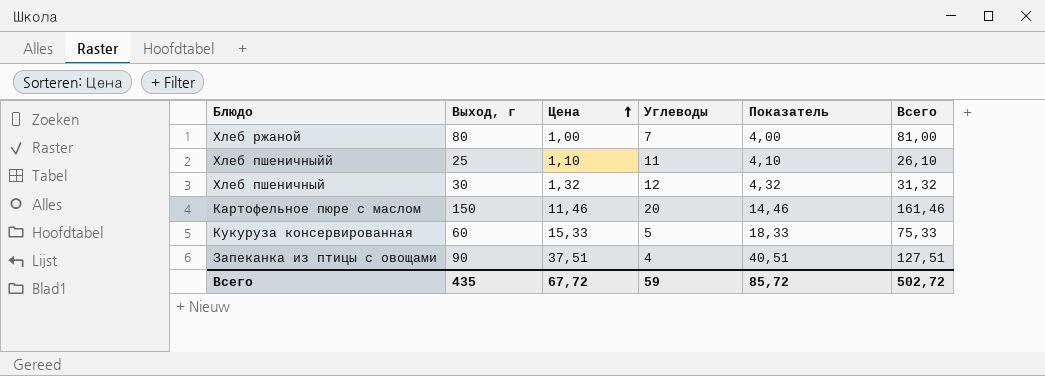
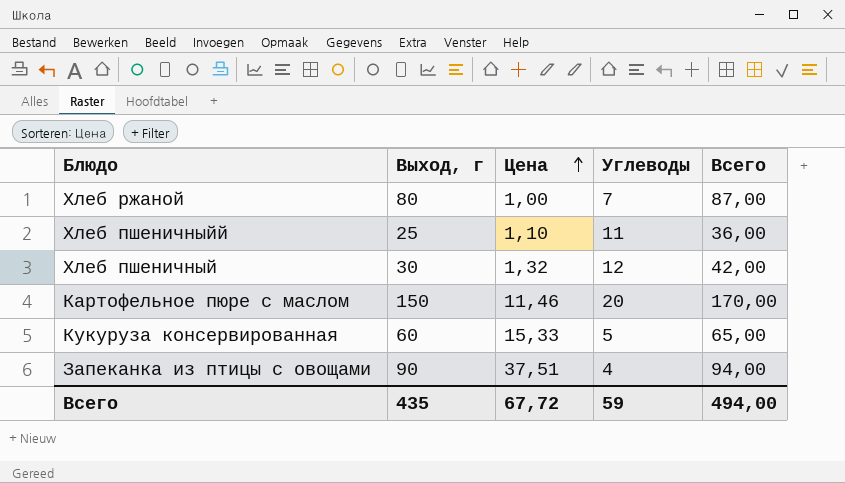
column Показатель | formula: [Цена] + 3 -> none
column Всего | formula: [Выход, г] + [Цена] -> [Выход, г] + [Углеводы]
Всего | Всего: 502,72 -> 494,00

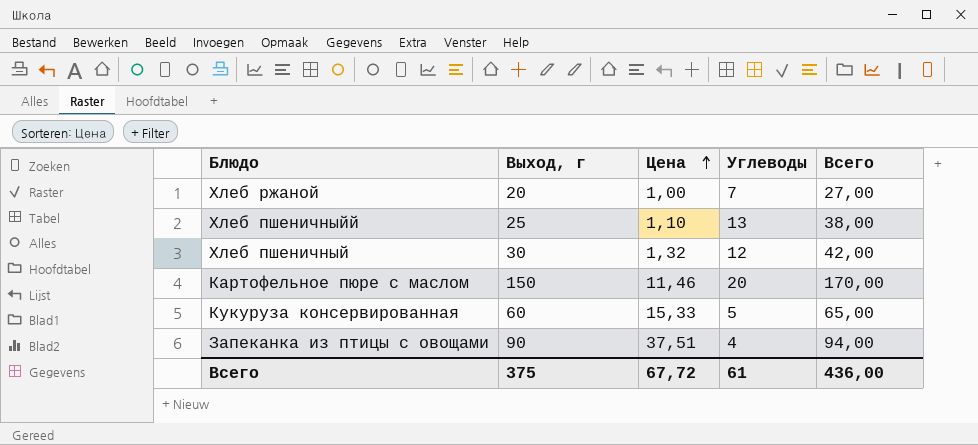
Хлеб ржаной | Выход, г: 80 -> 20
Хлеб ржаной | Всего: 87,00 -> 27,00
Хлеб пшеничныйй | Углеводы: 11 -> 13
Хлеб пшеничныйй | Всего: 36,00 -> 38,00
Всего | Выход, г: 435 -> 375
Всего | Углеводы: 59 -> 61
Всего | Всего: 494,00 -> 436,00

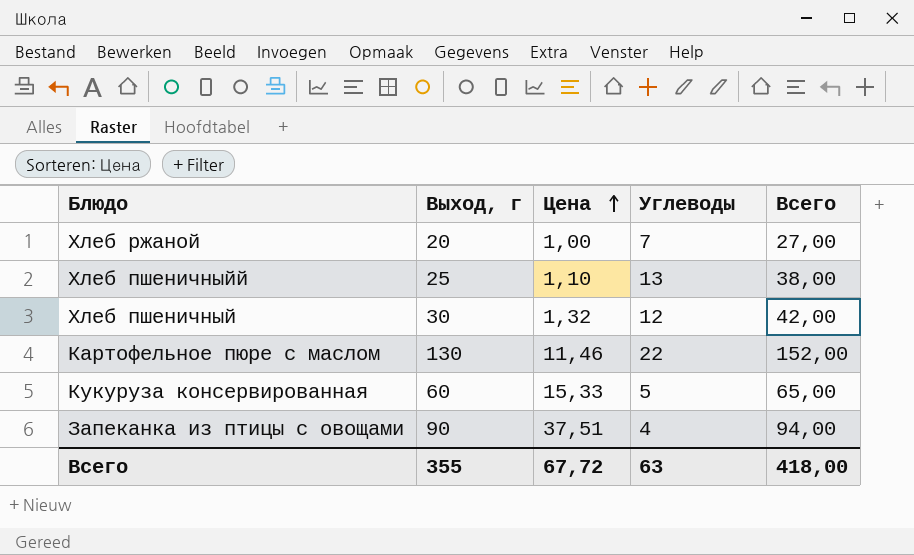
Картофельное пюре с маслом | Выход, г: 150 -> 130
Картофельное пюре с маслом | Углеводы: 20 -> 22
Картофельное пюре с маслом | Всего: 170,00 -> 152,00
Всего | Выход, г: 375 -> 355
Всего | Углеводы: 61 -> 63
Всего | Всего: 436,00 -> 418,00

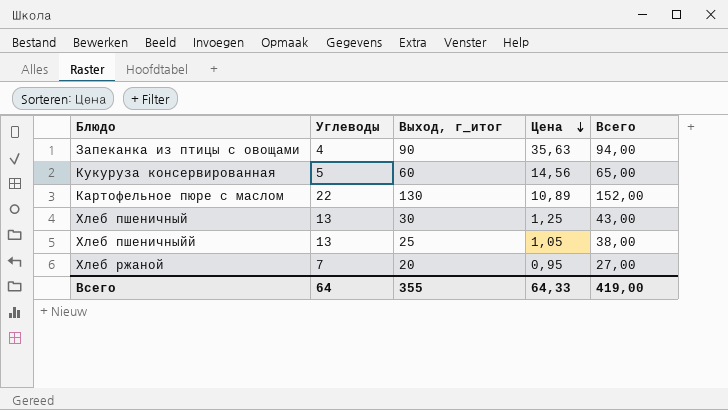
row order: Цена ascending -> Цена descending
column Углеводы | position: 4 -> 2
column name: Выход, г -> Выход, г_итог
Запеканка из птицы с овощами | Цена: 37,51 -> 35,63
Кукуруза консервированная | Цена: 15,33 -> 14,56
Картофельное пюре с маслом | Цена: 11,46 -> 10,89
Хлеб пшеничный | Углеводы: 12 -> 13
Хлеб пшеничный | Цена: 1,32 -> 1,25
Хлеб пшеничный | Всего: 42,00 -> 43,00
Хлеб пшеничныйй | Цена: 1,10 -> 1,05
Хлеб ржаной | Цена: 1,00 -> 0,95
Всего | Углеводы: 63 -> 64
Всего | Цена: 67,72 -> 64,33
Всего | Всего: 418,00 -> 419,00

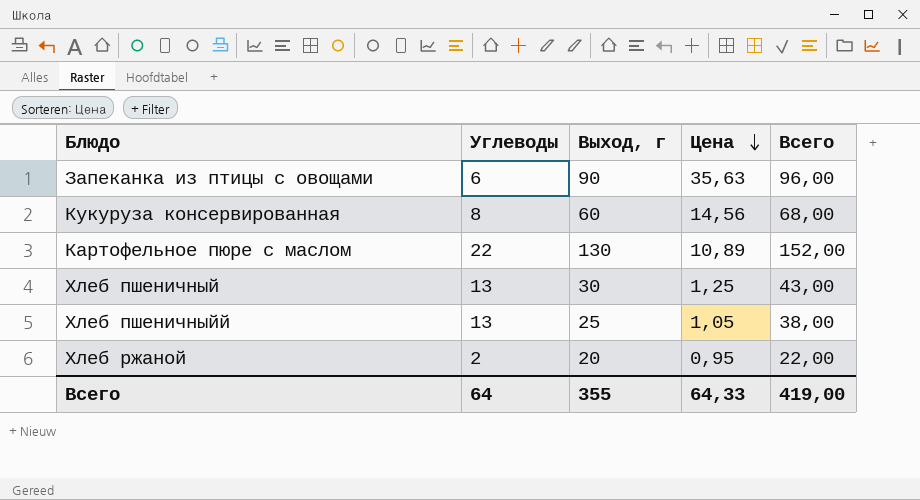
column name: Выход, г_итог -> Выход, г
Запеканка из птицы с овощами | Углеводы: 4 -> 6
Запеканка из птицы с овощами | Всего: 94,00 -> 96,00
Кукуруза консервированная | Углеводы: 5 -> 8
Кукуруза консервированная | Всего: 65,00 -> 68,00
Хлеб ржаной | Углеводы: 7 -> 2
Хлеб ржаной | Всего: 27,00 -> 22,00

